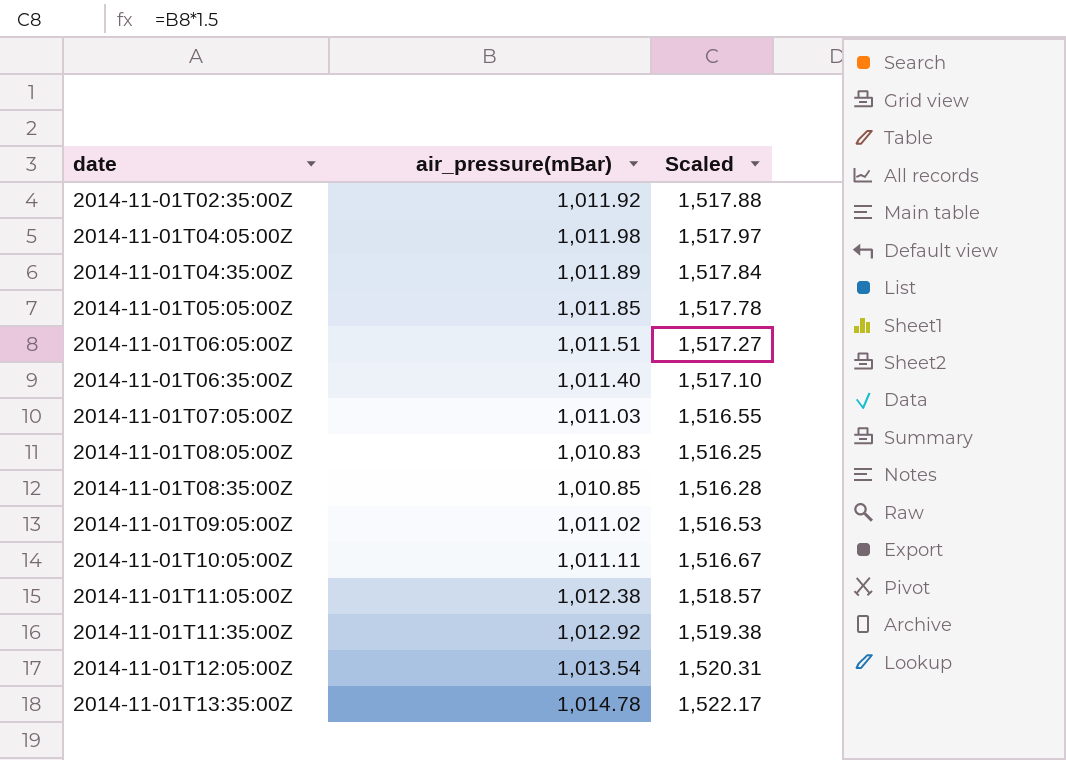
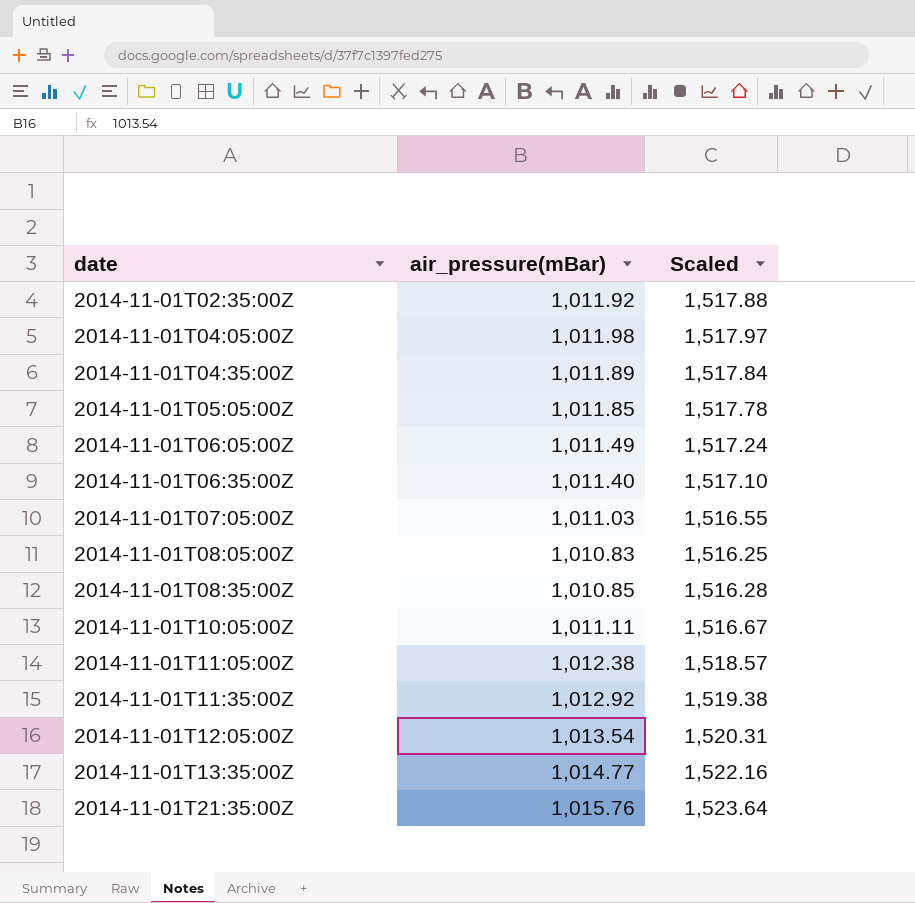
row 2014-11-01T09:05:00Z: 1,011.02 | 1,516.53 -> none
2014-11-01T06:05:00Z | air_pressure(mBar): 1,011.51 -> 1,011.49
2014-11-01T06:05:00Z | Scaled: 1,517.27 -> 1,517.24
2014-11-01T13:35:00Z | air_pressure(mBar): 1,014.78 -> 1,014.77
2014-11-01T13:35:00Z | Scaled: 1,522.17 -> 1,522.16
row 2014-11-01T21:35:00Z: none -> 1,015.76 | 1,523.64

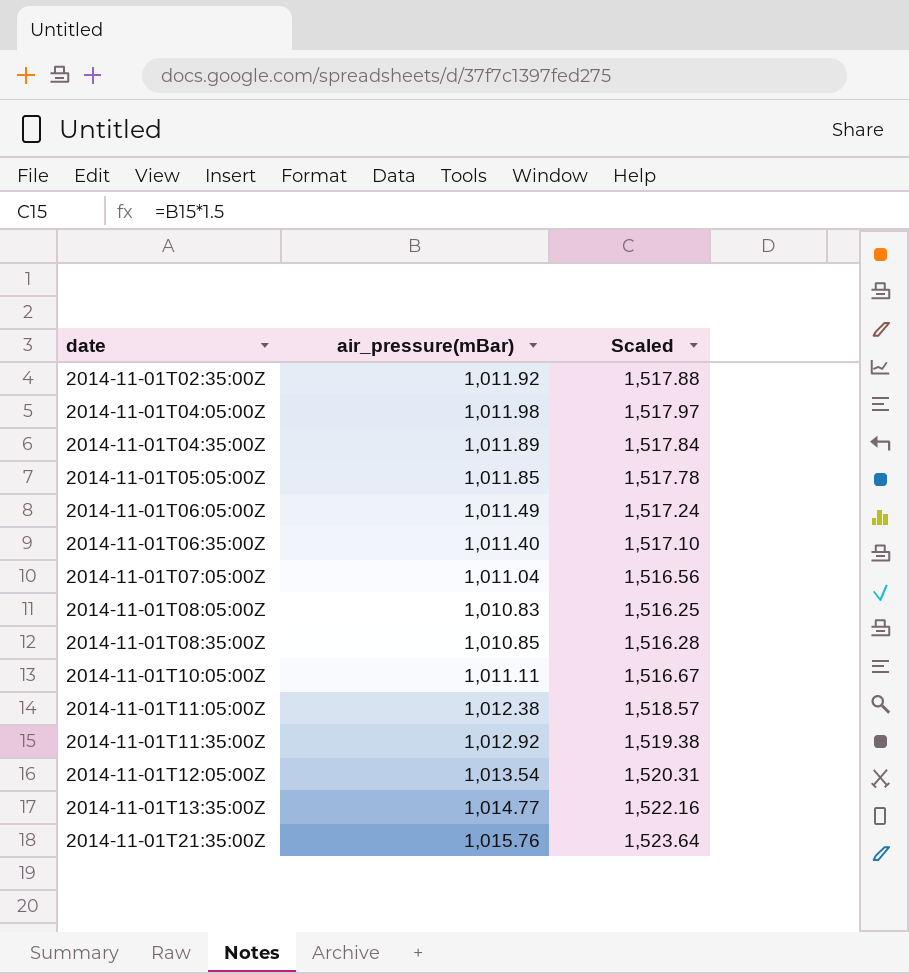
2014-11-01T07:05:00Z | air_pressure(mBar): 1,011.03 -> 1,011.04
2014-11-01T07:05:00Z | Scaled: 1,516.55 -> 1,516.56

